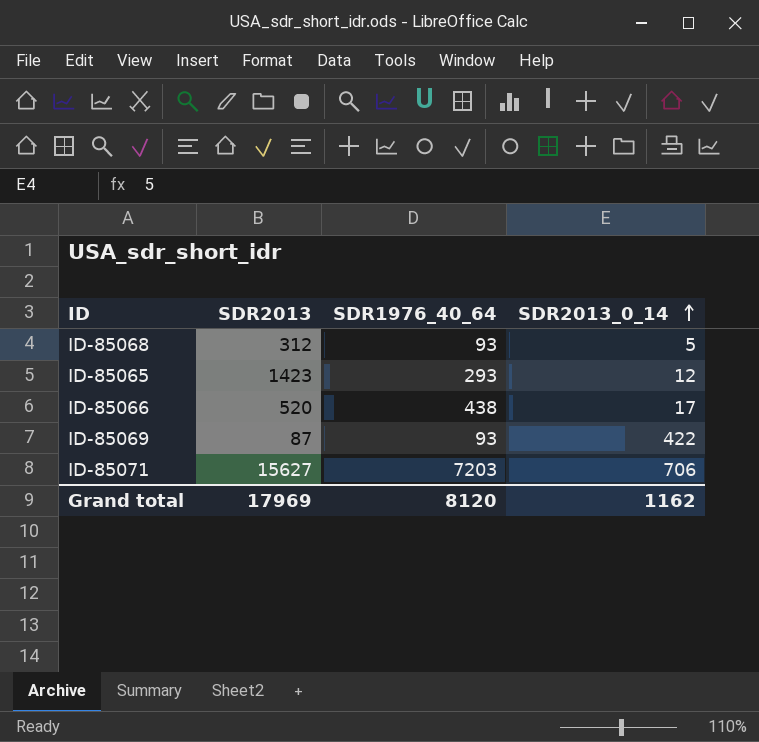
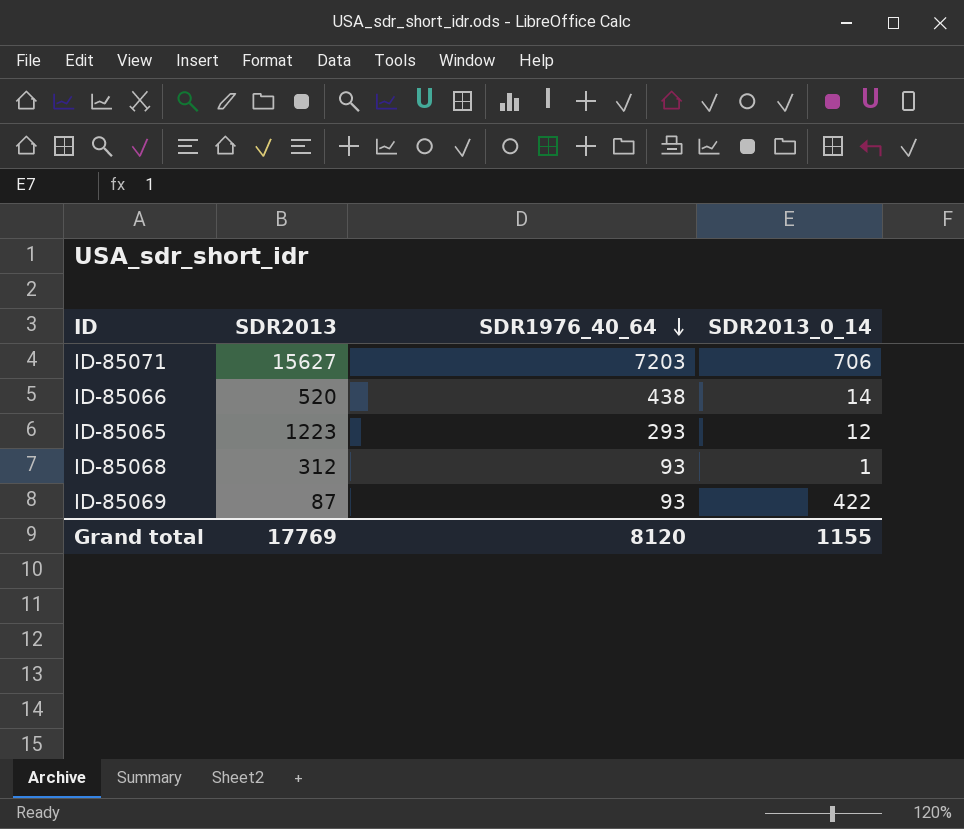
row order: SDR2013_0_14 ascending -> SDR1976_40_64 descending
ID-85066 | SDR2013_0_14: 17 -> 14
ID-85065 | SDR2013: 1423 -> 1223
ID-85068 | SDR2013_0_14: 5 -> 1
Grand total | SDR2013: 17969 -> 17769
Grand total | SDR2013_0_14: 1162 -> 1155

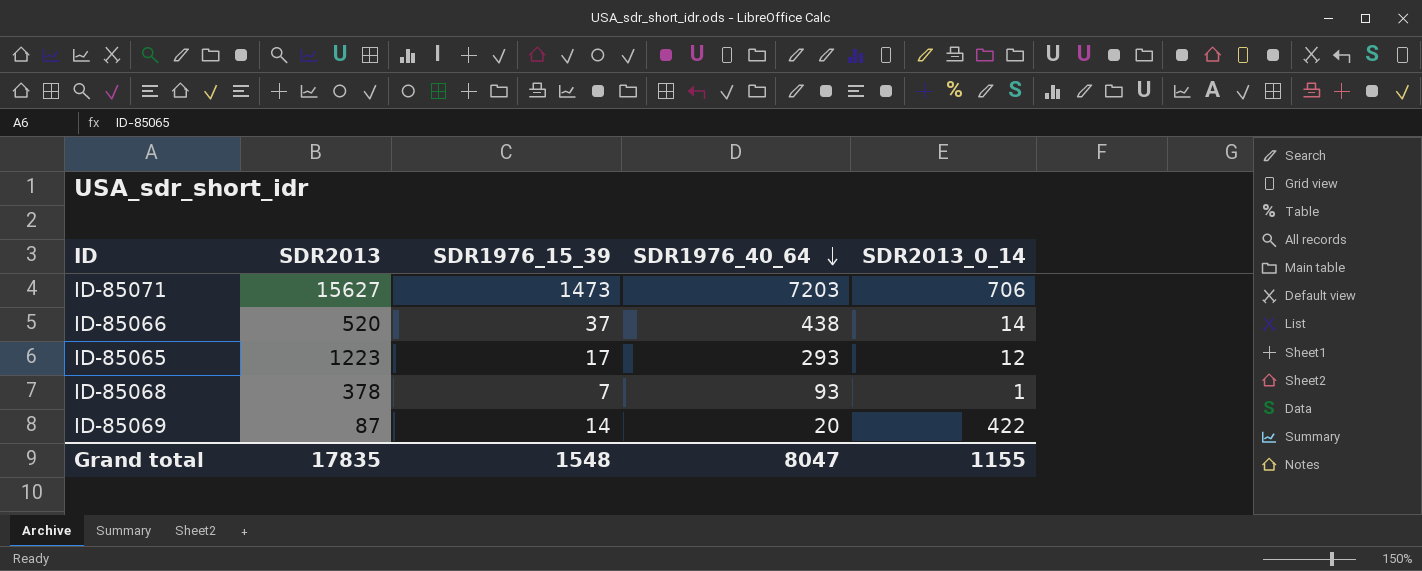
column SDR1976_15_39 | position: none -> 3
ID-85068 | SDR2013: 312 -> 378
ID-85069 | SDR1976_40_64: 93 -> 20
Grand total | SDR2013: 17769 -> 17835
Grand total | SDR1976_40_64: 8120 -> 8047

